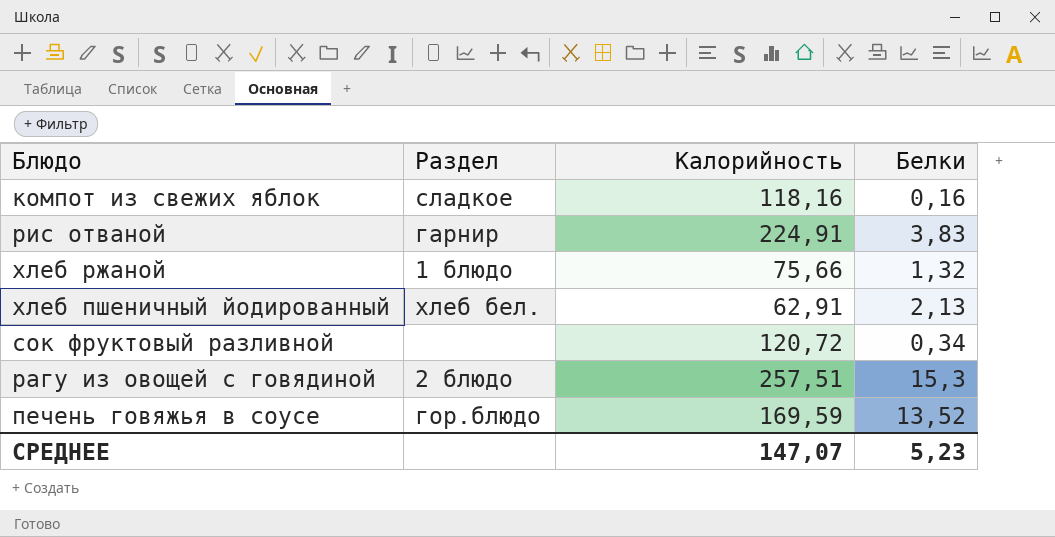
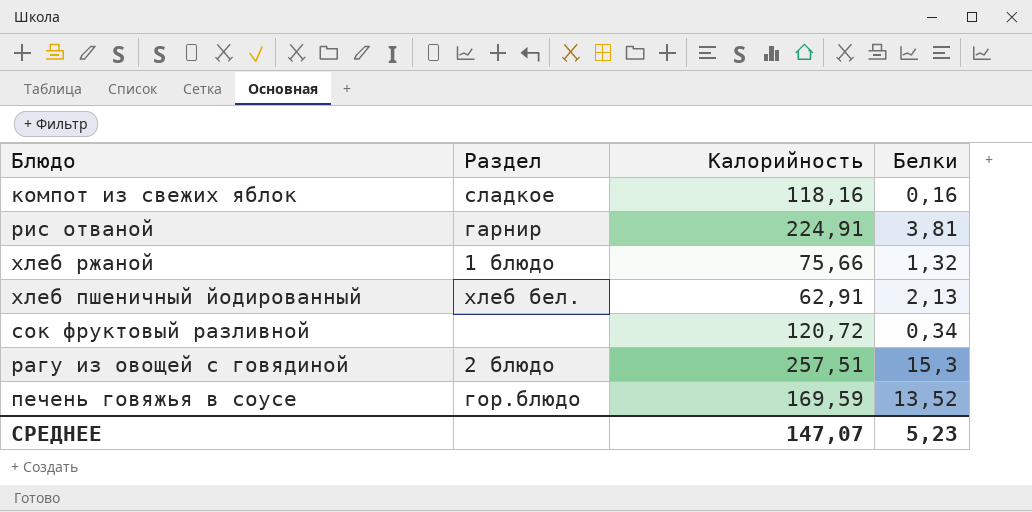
рис отваной | Белки: 3,83 -> 3,81

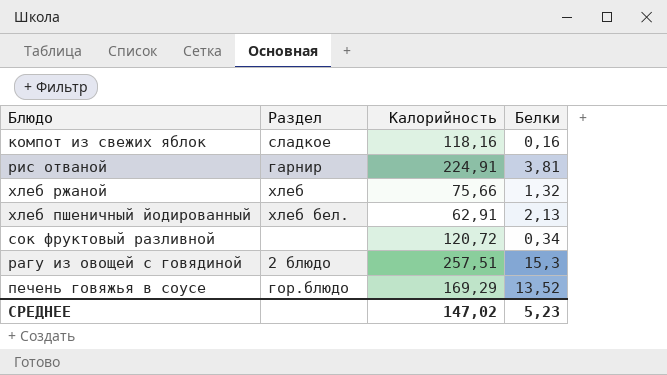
хлеб ржаной | Раздел: 1 блюдо -> хлеб
печень говяжья в соусе | Калорийность: 169,59 -> 169,29
СРЕДНЕЕ | Калорийность: 147,07 -> 147,02

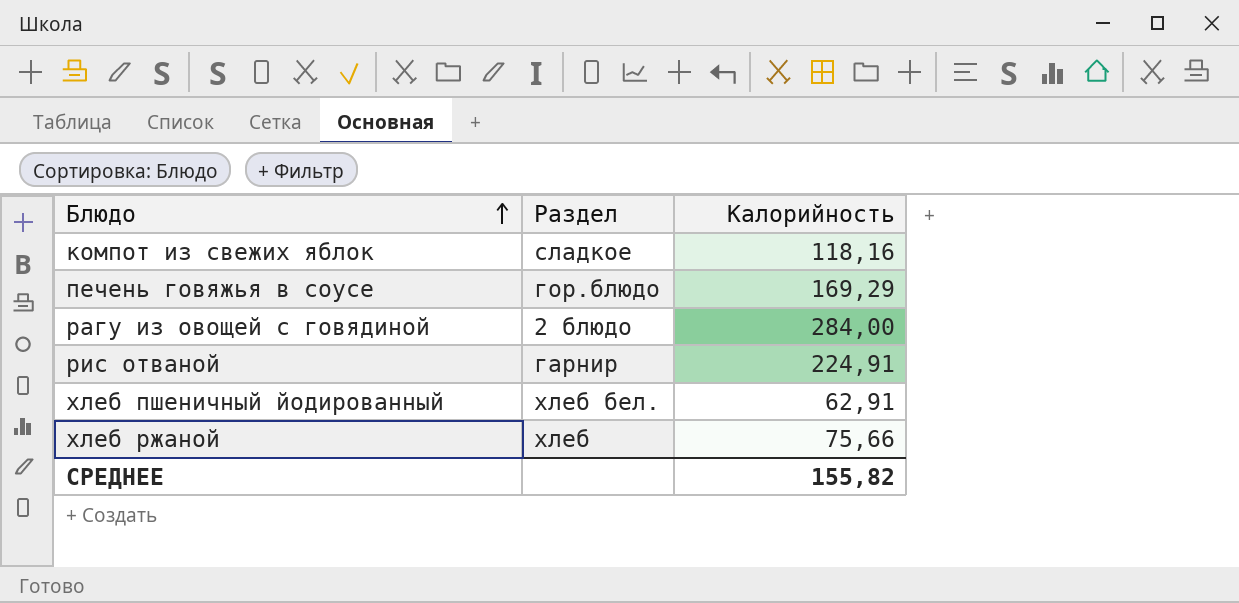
row order: none -> Блюдо ascending
column Белки | position: 4 -> none
row сок фруктовый разливной: none | 120,72 | 0,34 -> none
рагу из овощей с говядиной | Калорийность: 257,51 -> 284,00
СРЕДНЕЕ | Калорийность: 147,02 -> 155,82

